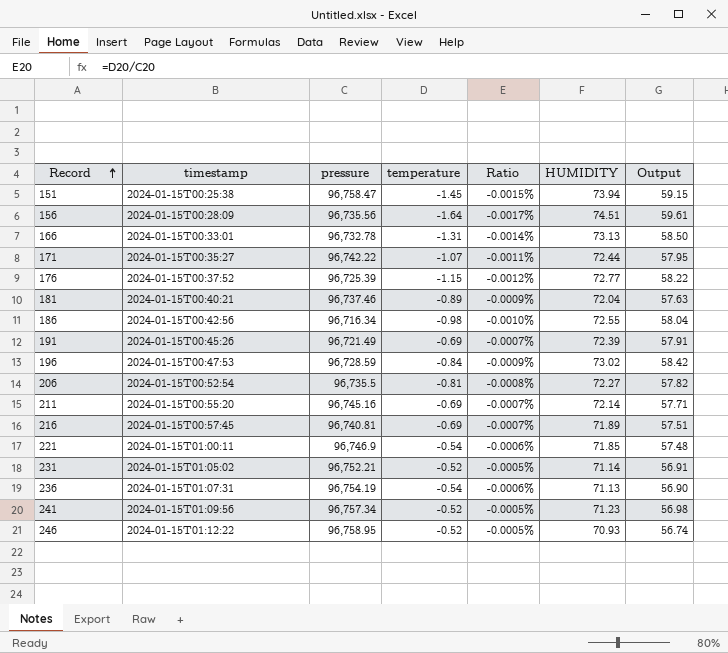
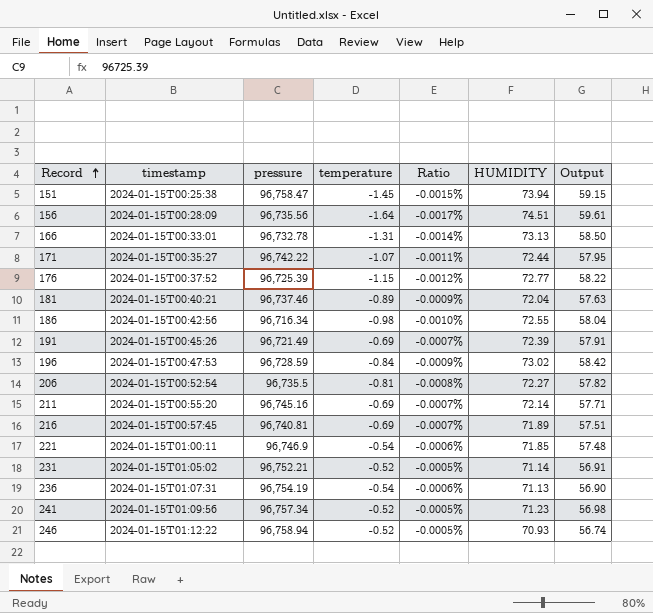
246 | pressure: 96,758.95 -> 96,758.94

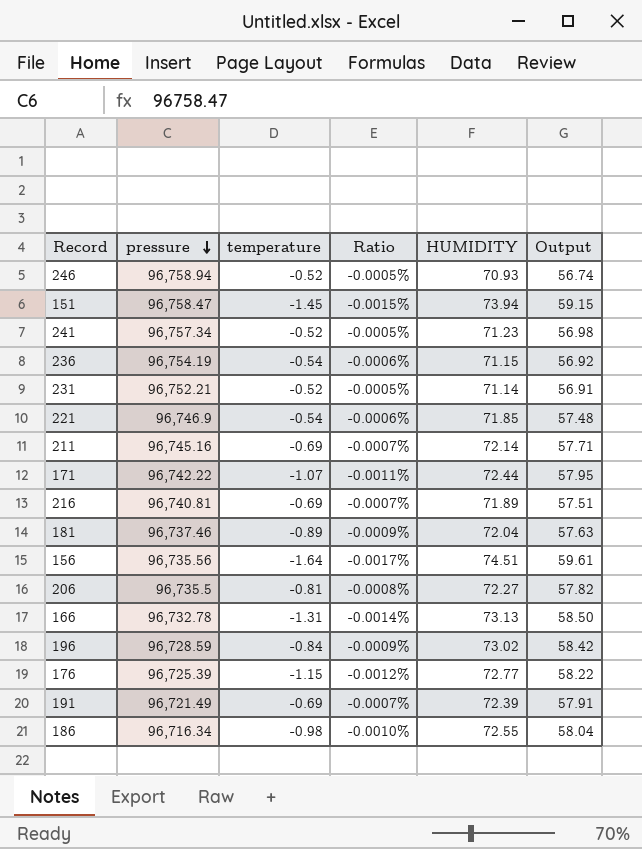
row order: Record ascending -> pressure descending
column timestamp | position: 2 -> none
236 | HUMIDITY: 71.13 -> 71.15
236 | Output: 56.90 -> 56.92

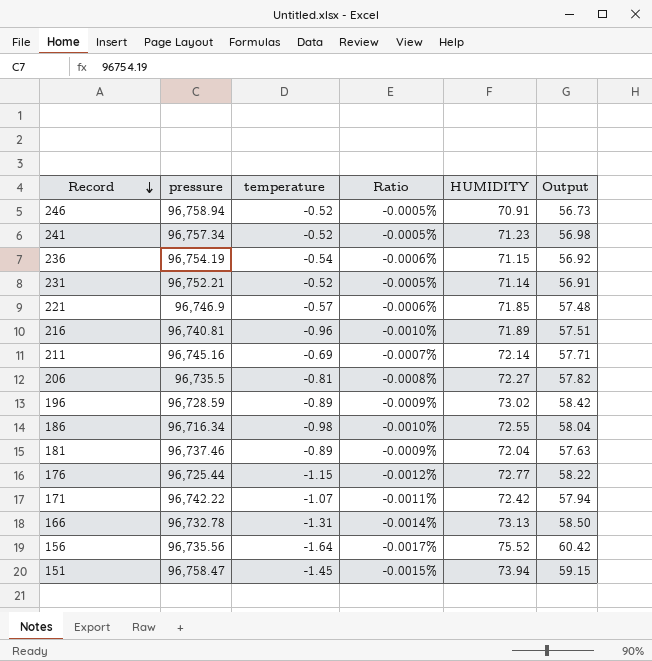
row order: pressure descending -> Record descending
row 191: 96,721.49 | -0.69 | -0.0007% | 72.39 | 57.91 -> none
246 | HUMIDITY: 70.93 -> 70.91
246 | Output: 56.74 -> 56.73
221 | temperature: -0.54 -> -0.57
216 | temperature: -0.69 -> -0.96
216 | Ratio: -0.0007% -> -0.0010%
196 | temperature: -0.84 -> -0.89
176 | pressure: 96,725.39 -> 96,725.44
171 | HUMIDITY: 72.44 -> 72.42
171 | Output: 57.95 -> 57.94
156 | HUMIDITY: 74.51 -> 75.52
156 | Output: 59.61 -> 60.42

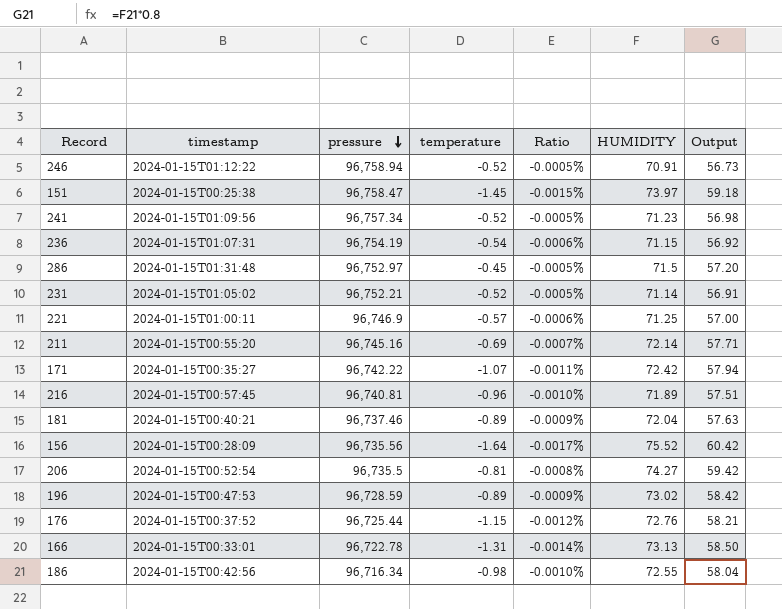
row order: Record descending -> pressure descending
column timestamp | position: none -> 2
151 | HUMIDITY: 73.94 -> 73.97
151 | Output: 59.15 -> 59.18
row 286: none -> 2024-01-15T01:31:48 | 96,752.97 | -0.45 | -0.0005% | 71.5 | 57.20
221 | HUMIDITY: 71.85 -> 71.25
221 | Output: 57.48 -> 57.00
206 | HUMIDITY: 72.27 -> 74.27
206 | Output: 57.82 -> 59.42
176 | HUMIDITY: 72.77 -> 72.76
176 | Output: 58.22 -> 58.21
166 | pressure: 96,732.78 -> 96,722.78

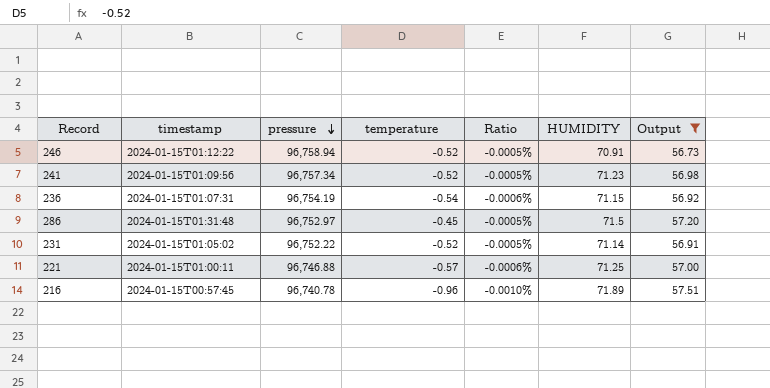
filter: none -> Output <= 57.51
231 | pressure: 96,752.21 -> 96,752.22
221 | pressure: 96,746.9 -> 96,746.88
216 | pressure: 96,740.81 -> 96,740.78

